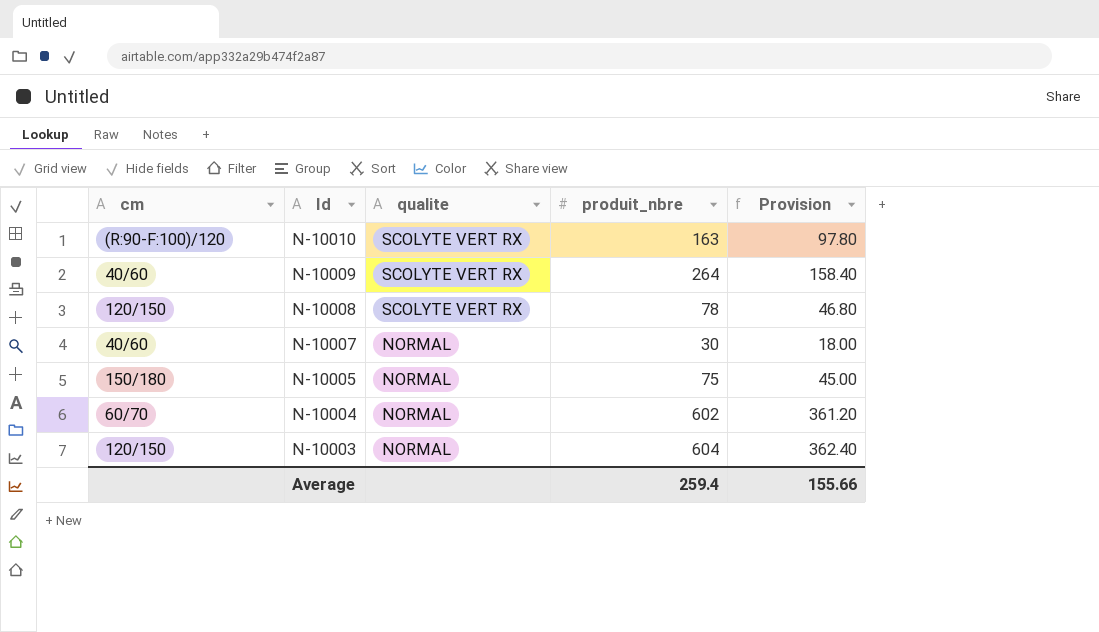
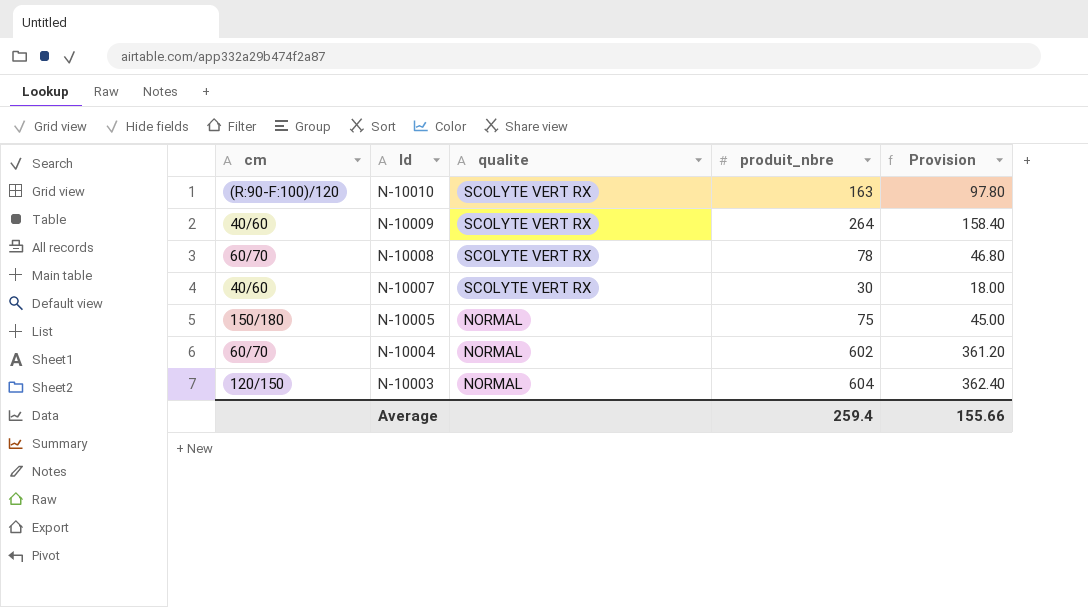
N-10008 | cm: 120/150 -> 60/70
N-10007 | qualite: NORMAL -> SCOLYTE VERT RX

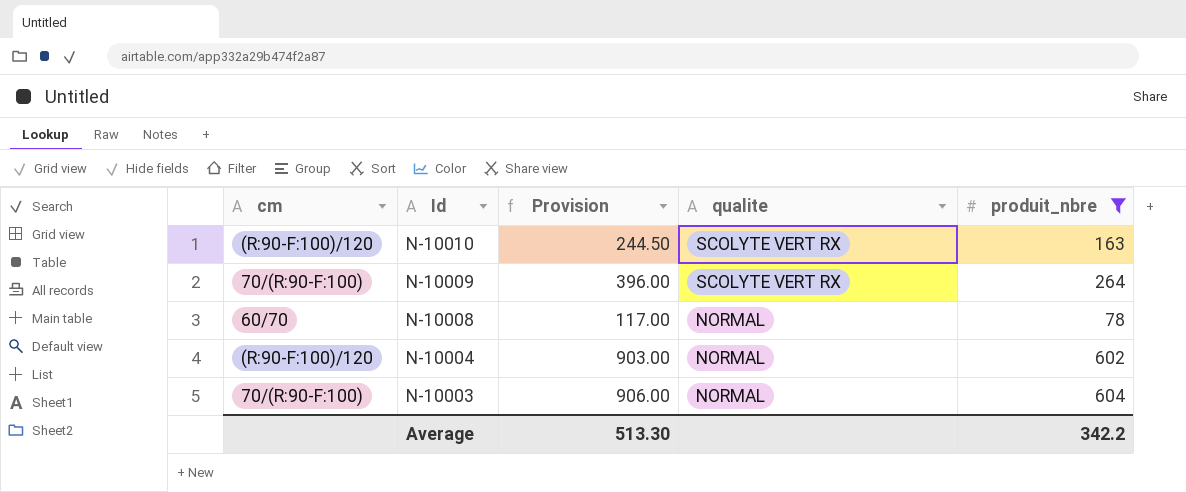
filter: none -> produit_nbre >= 78
column Provision | formula: [produit_nbre] * 0.6 -> [produit_nbre] * 1.5
column Provision | position: 5 -> 3
N-10009 | cm: 40/60 -> 70/(R:90-F:100)
N-10008 | qualite: SCOLYTE VERT RX -> NORMAL
N-10004 | cm: 60/70 -> (R:90-F:100)/120
N-10003 | cm: 120/150 -> 70/(R:90-F:100)
Average | Provision: 155.66 -> 513.30
Average | produit_nbre: 259.4 -> 342.2

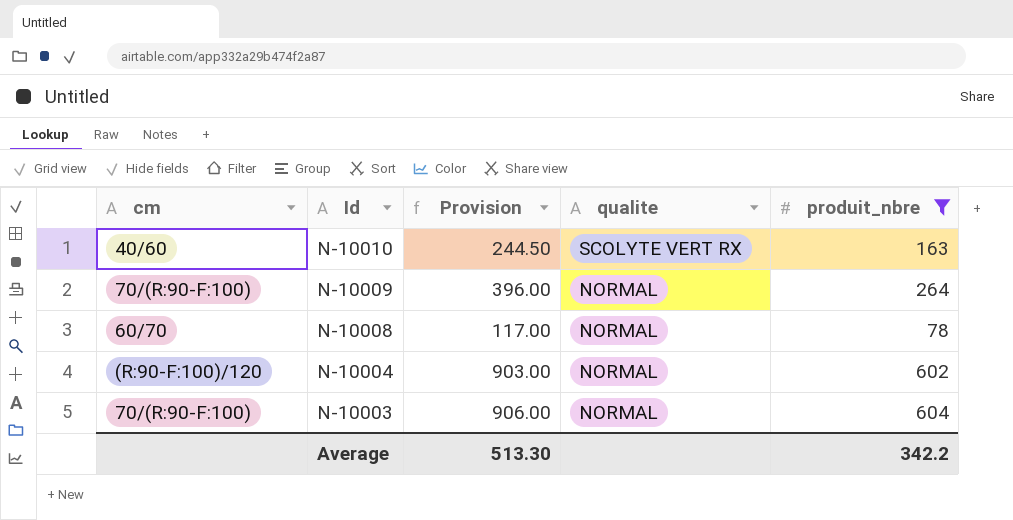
N-10010 | cm: (R:90-F:100)/120 -> 40/60
N-10009 | qualite: SCOLYTE VERT RX -> NORMAL

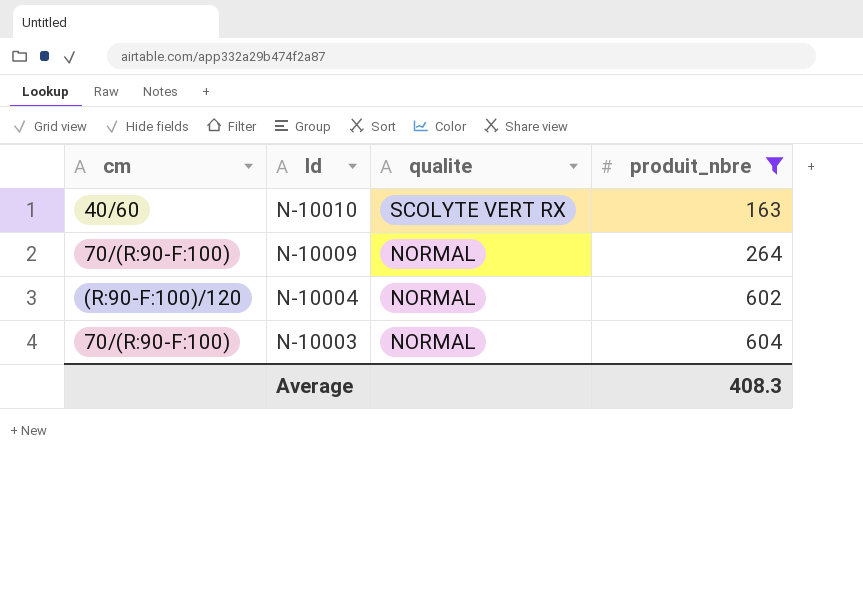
column Provision | formula: [produit_nbre] * 1.5 -> none
row N-10008: 60/70 | 117.00 | NORMAL | 78 -> none
Average | produit_nbre: 342.2 -> 408.3

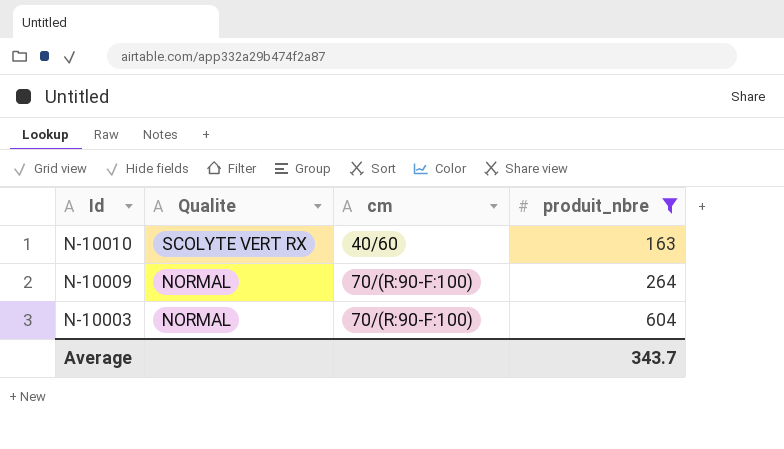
column name: qualite -> Qualite
column cm | position: 1 -> 3
row N-10004: (R:90-F:100)/120 | NORMAL | 602 -> none
Average | produit_nbre: 408.3 -> 343.7

